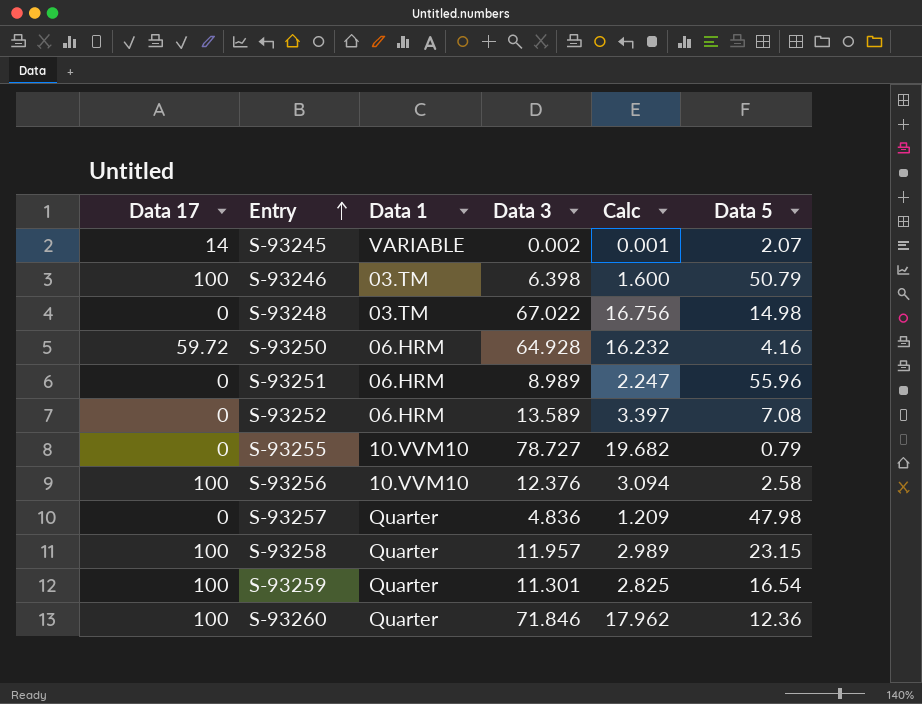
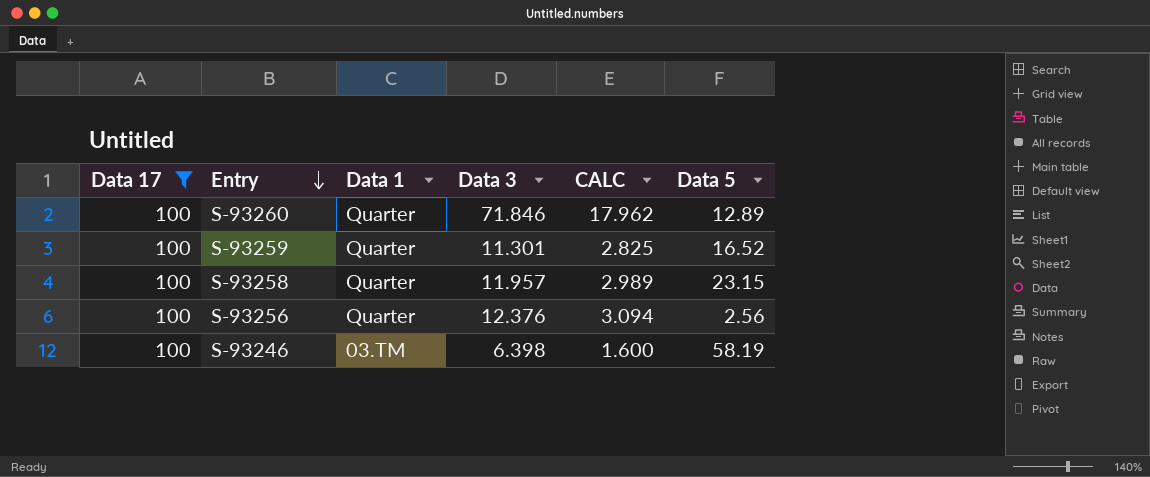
filter: none -> Data 17 = 100
row order: Entry ascending -> Entry descending
column name: Calc -> CALC
S-93260 | Data 5: 12.36 -> 12.89
S-93259 | Data 5: 16.54 -> 16.52
S-93256 | Data 1: 10.VVM10 -> Quarter
S-93256 | Data 5: 2.58 -> 2.56
S-93246 | Data 5: 50.79 -> 58.19

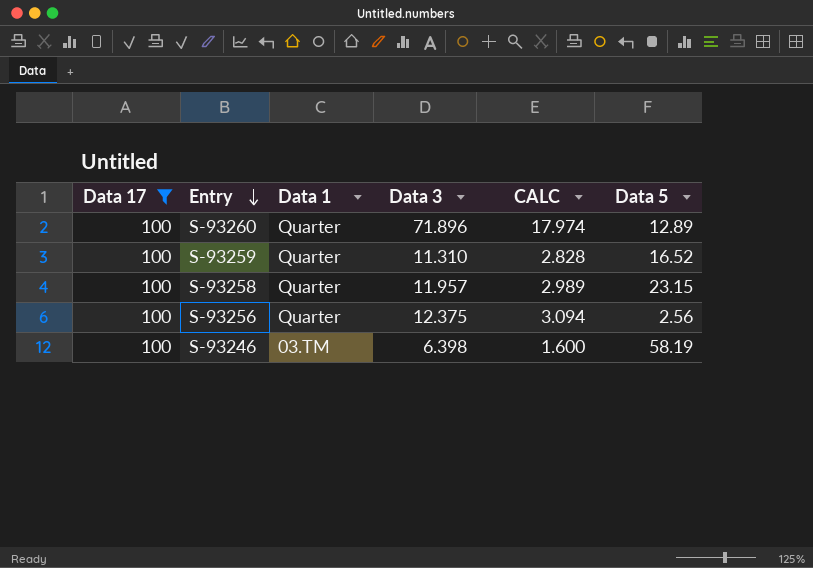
S-93260 | Data 3: 71.846 -> 71.896
S-93260 | CALC: 17.962 -> 17.974
S-93259 | Data 3: 11.301 -> 11.310
S-93259 | CALC: 2.825 -> 2.828
S-93256 | Data 3: 12.376 -> 12.375

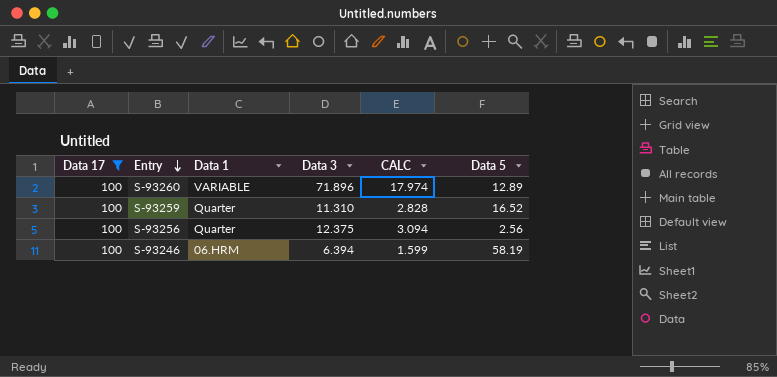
row S-93258: 100 | Quarter | 11.957 | 2.989 | 23.15 -> none
S-93260 | Data 1: Quarter -> VARIABLE
S-93246 | Data 1: 03.TM -> 06.HRM
S-93246 | Data 3: 6.398 -> 6.394
S-93246 | CALC: 1.600 -> 1.599

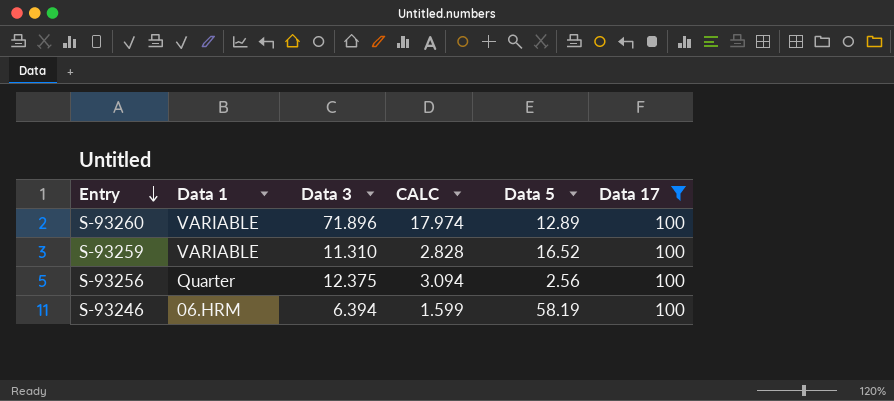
column Data 17 | position: 1 -> 6
S-93259 | Data 1: Quarter -> VARIABLE

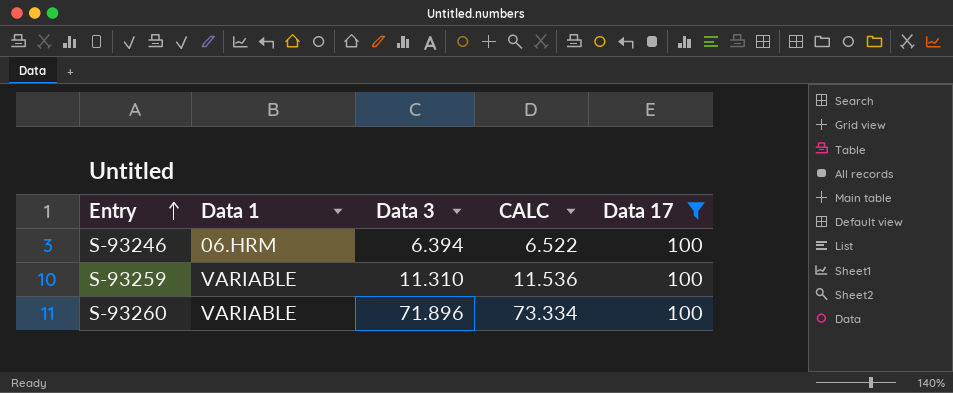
row order: Entry descending -> Entry ascending
column Data 5 | position: 5 -> none
column CALC | formula: [Data 3] * 0.25 -> [Data 3] * 1.02
row S-93256: Quarter | 12.375 | 3.094 | 2.56 | 100 -> none

